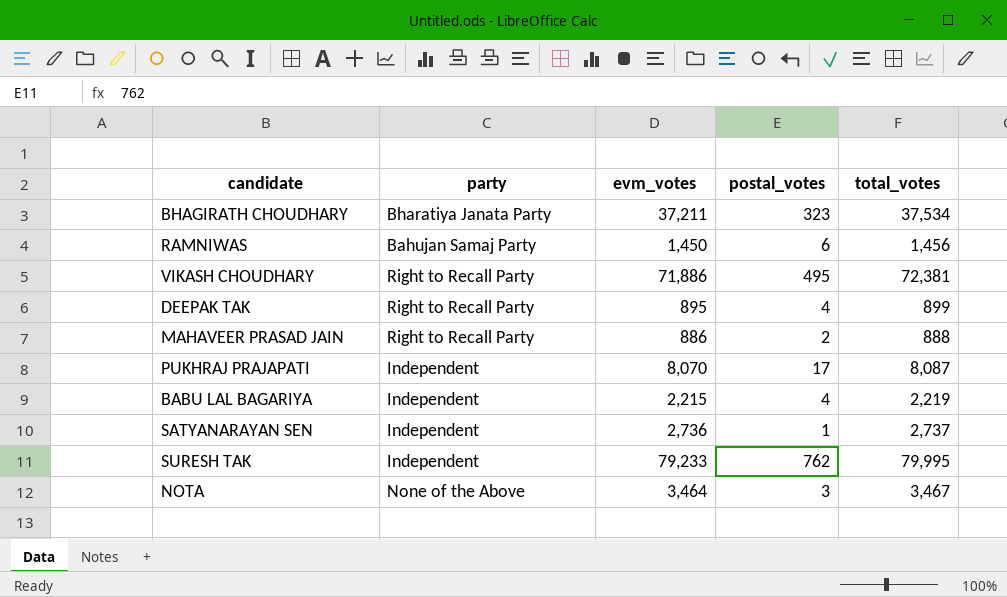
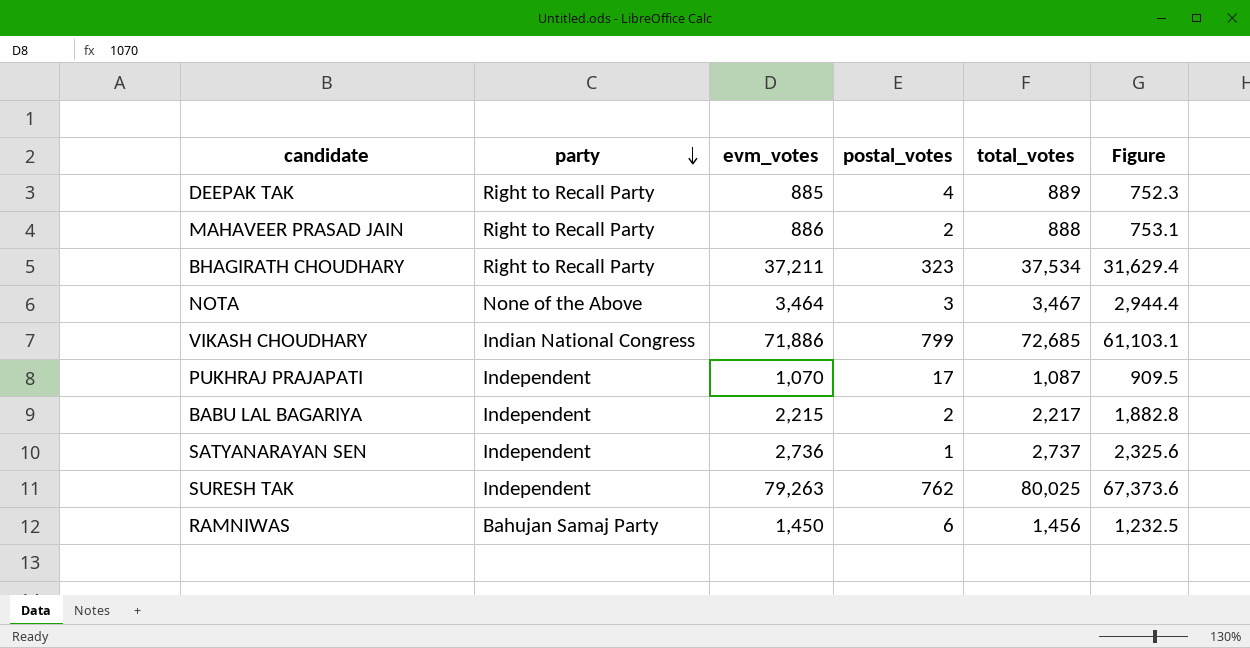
row order: none -> party descending
column Figure | formula: none -> [evm_votes] * 0.85
DEEPAK TAK | evm_votes: 895 -> 885
DEEPAK TAK | total_votes: 899 -> 889
BHAGIRATH CHOUDHARY | party: Bharatiya Janata Party -> Right to Recall Party
VIKASH CHOUDHARY | party: Right to Recall Party -> Indian National Congress
VIKASH CHOUDHARY | postal_votes: 495 -> 799
VIKASH CHOUDHARY | total_votes: 72,381 -> 72,685
PUKHRAJ PRAJAPATI | evm_votes: 8,070 -> 1,070
PUKHRAJ PRAJAPATI | total_votes: 8,087 -> 1,087
BABU LAL BAGARIYA | postal_votes: 4 -> 2
BABU LAL BAGARIYA | total_votes: 2,219 -> 2,217
SURESH TAK | evm_votes: 79,233 -> 79,263
SURESH TAK | total_votes: 79,995 -> 80,025

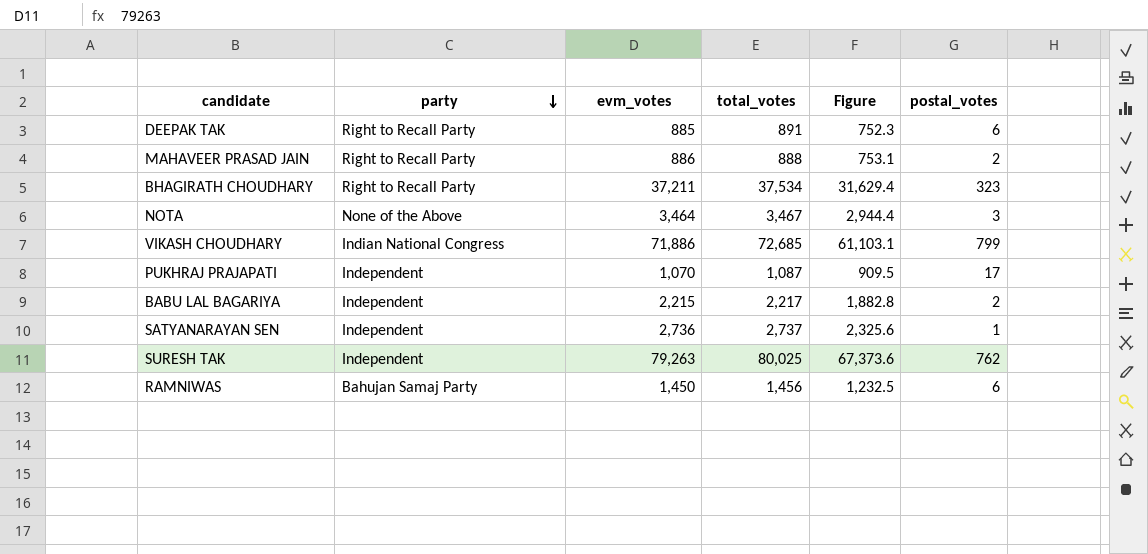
column postal_votes | position: 4 -> 6
DEEPAK TAK | total_votes: 889 -> 891
DEEPAK TAK | postal_votes: 4 -> 6

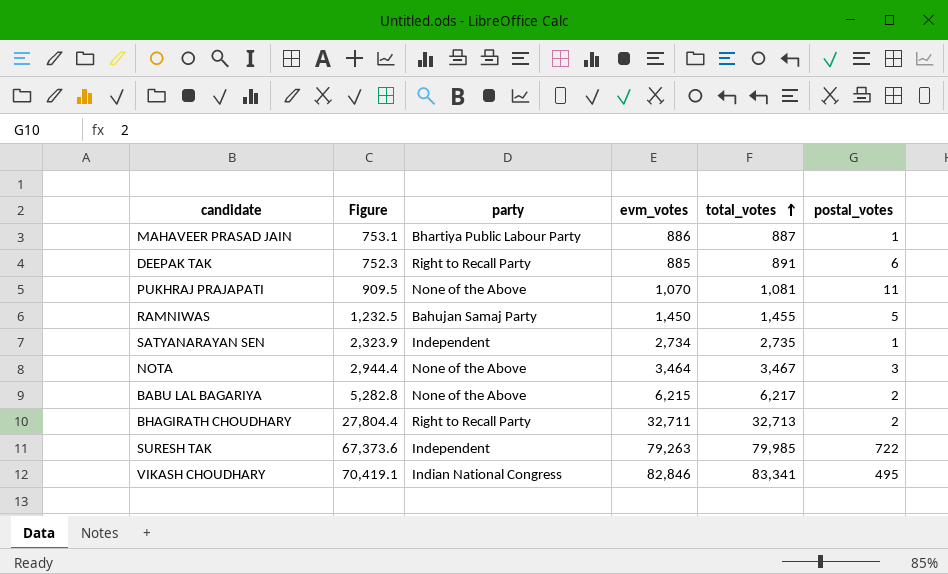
row order: party descending -> total_votes ascending
column Figure | position: 5 -> 2
MAHAVEER PRASAD JAIN | party: Right to Recall Party -> Bhartiya Public Labour Party
MAHAVEER PRASAD JAIN | total_votes: 888 -> 887
MAHAVEER PRASAD JAIN | postal_votes: 2 -> 1
PUKHRAJ PRAJAPATI | party: Independent -> None of the Above
PUKHRAJ PRAJAPATI | total_votes: 1,087 -> 1,081
PUKHRAJ PRAJAPATI | postal_votes: 17 -> 11
RAMNIWAS | total_votes: 1,456 -> 1,455
RAMNIWAS | postal_votes: 6 -> 5
SATYANARAYAN SEN | Figure: 2,325.6 -> 2,323.9
SATYANARAYAN SEN | evm_votes: 2,736 -> 2,734
SATYANARAYAN SEN | total_votes: 2,737 -> 2,735
BABU LAL BAGARIYA | Figure: 1,882.8 -> 5,282.8
BABU LAL BAGARIYA | party: Independent -> None of the Above
BABU LAL BAGARIYA | evm_votes: 2,215 -> 6,215
BABU LAL BAGARIYA | total_votes: 2,217 -> 6,217
BHAGIRATH CHOUDHARY | Figure: 31,629.4 -> 27,804.4
BHAGIRATH CHOUDHARY | evm_votes: 37,211 -> 32,711
BHAGIRATH CHOUDHARY | total_votes: 37,534 -> 32,713
BHAGIRATH CHOUDHARY | postal_votes: 323 -> 2
SURESH TAK | total_votes: 80,025 -> 79,985
SURESH TAK | postal_votes: 762 -> 722
VIKASH CHOUDHARY | Figure: 61,103.1 -> 70,419.1
VIKASH CHOUDHARY | evm_votes: 71,886 -> 82,846
VIKASH CHOUDHARY | total_votes: 72,685 -> 83,341
VIKASH CHOUDHARY | postal_votes: 799 -> 495

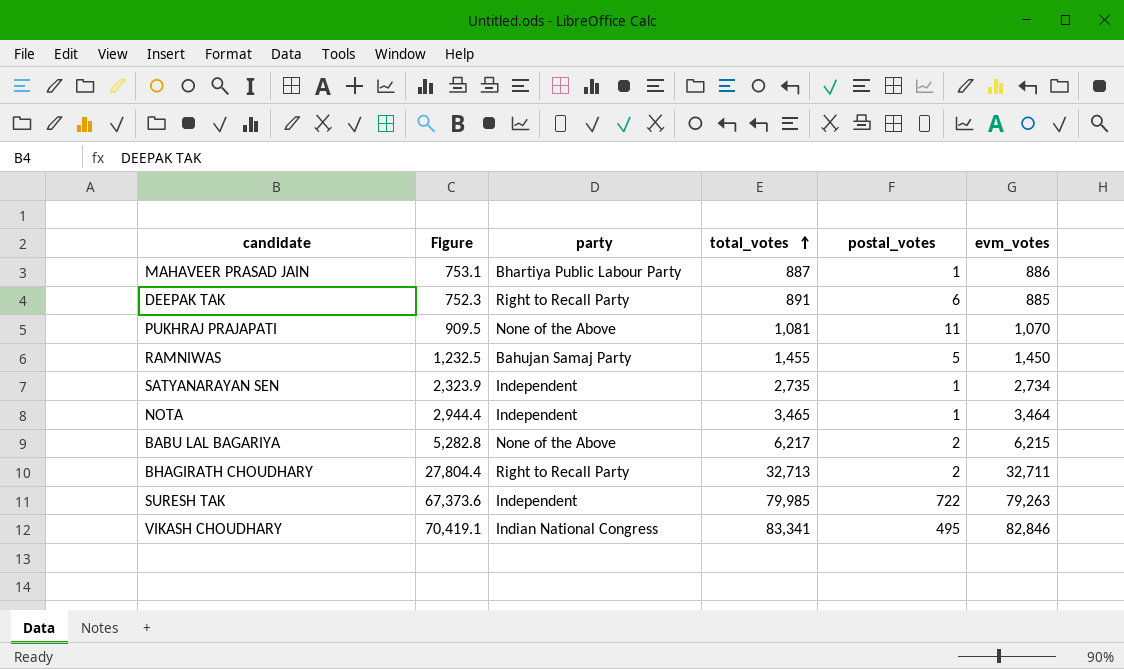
column evm_votes | position: 4 -> 6
NOTA | party: None of the Above -> Independent
NOTA | total_votes: 3,467 -> 3,465
NOTA | postal_votes: 3 -> 1

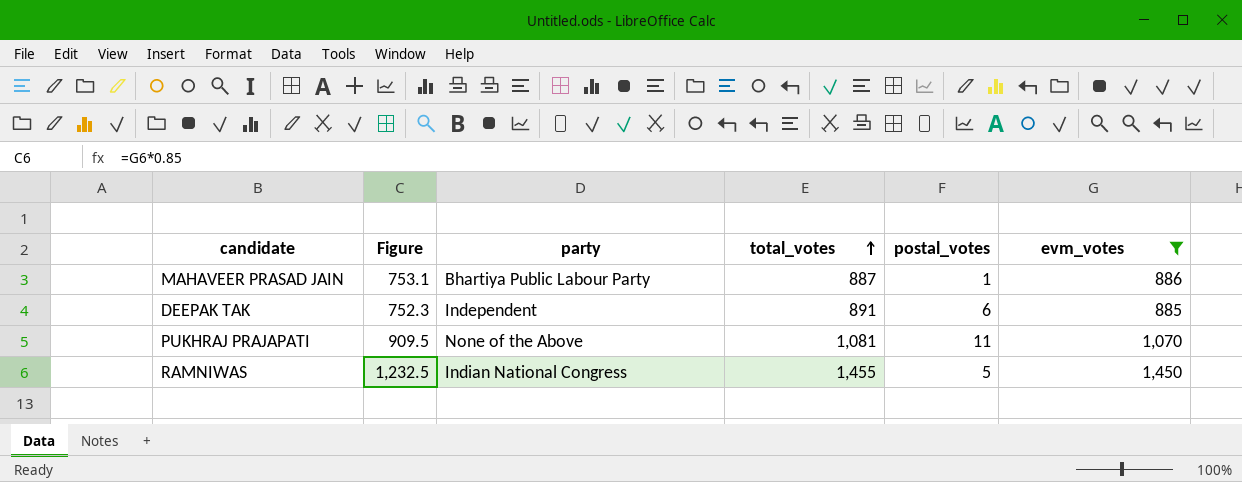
filter: none -> evm_votes <= 1,450
DEEPAK TAK | party: Right to Recall Party -> Independent
RAMNIWAS | party: Bahujan Samaj Party -> Indian National Congress

